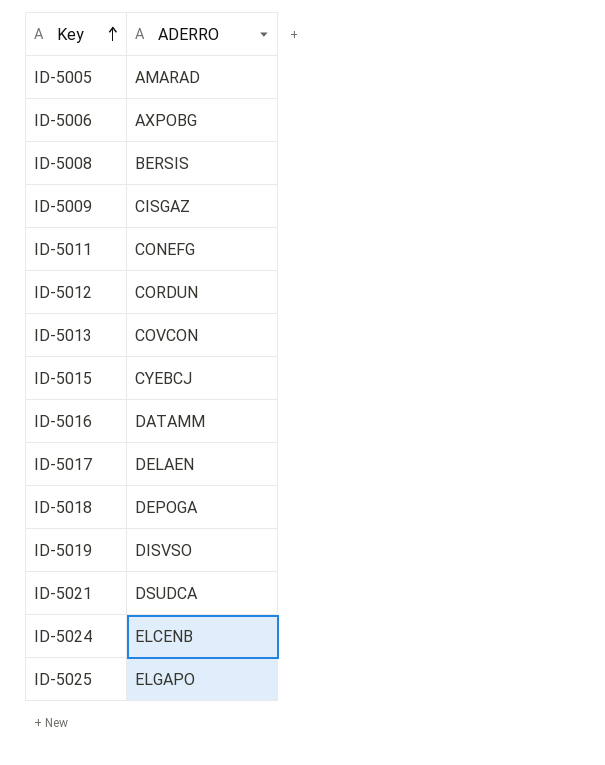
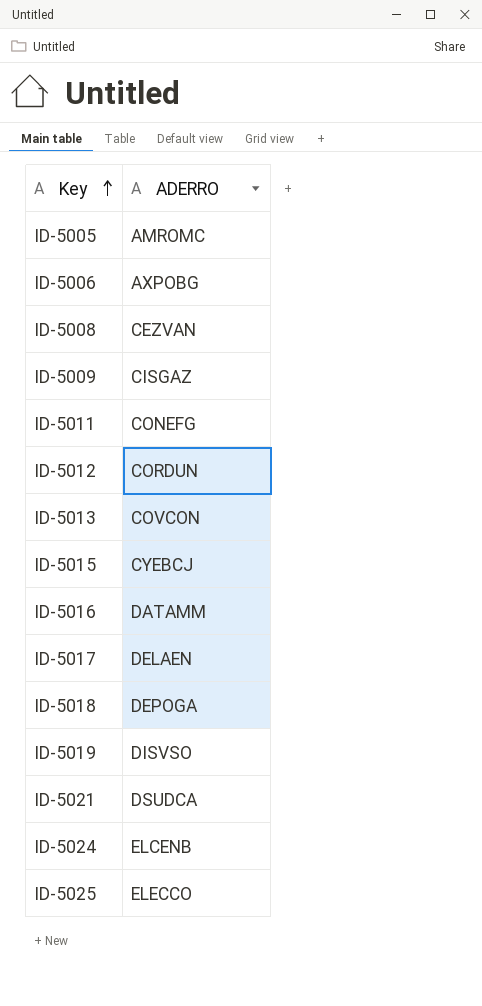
ID-5005 | ADERRO: AMARAD -> AMROMC
ID-5008 | ADERRO: BERSIS -> CEZVAN
ID-5025 | ADERRO: ELGAPO -> ELECCO

